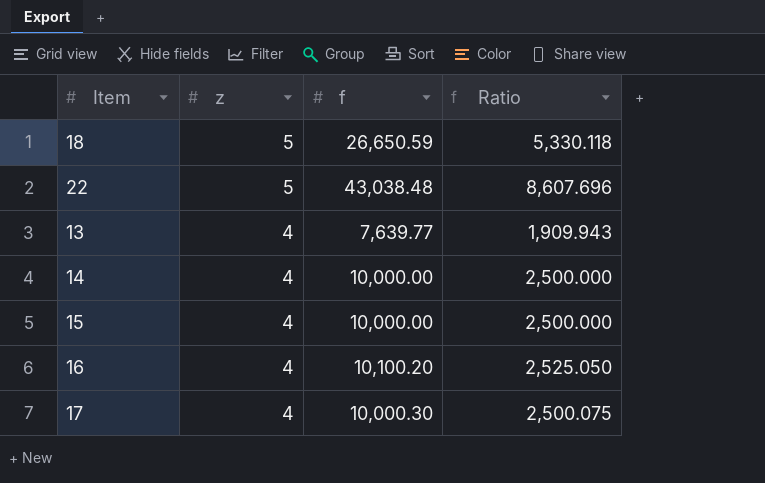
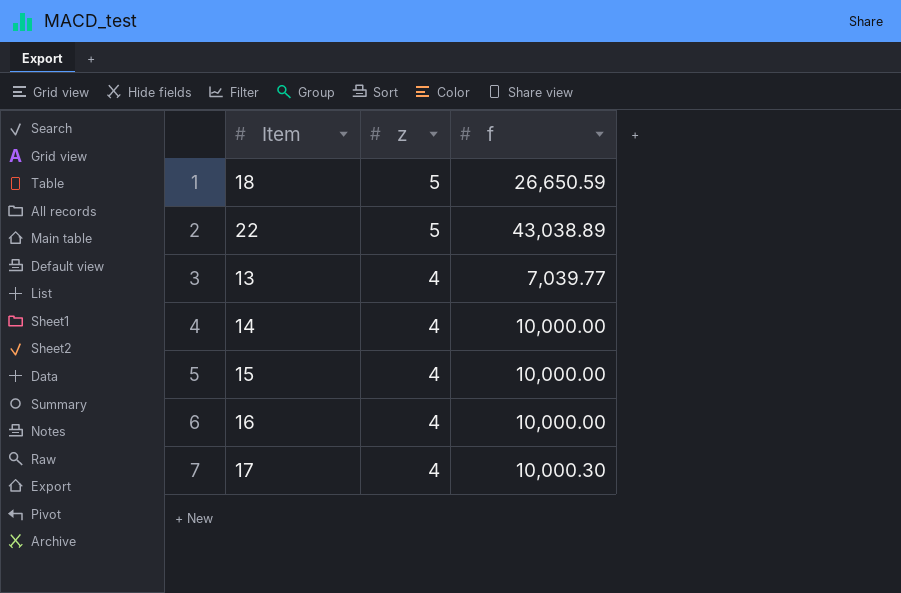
column Ratio | formula: [f] / [z] -> none
22 | f: 43,038.48 -> 43,038.89
13 | f: 7,639.77 -> 7,039.77
16 | f: 10,100.20 -> 10,000.00

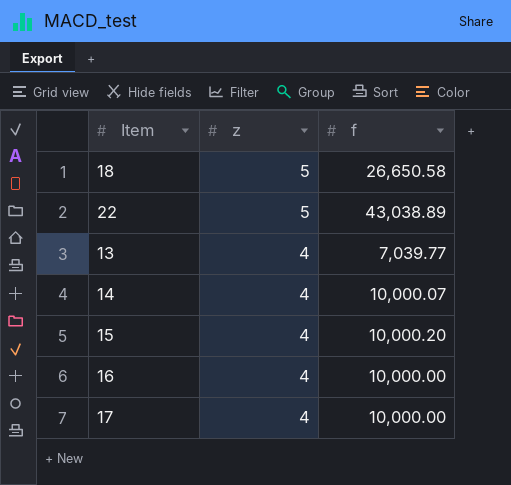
18 | f: 26,650.59 -> 26,650.58
14 | f: 10,000.00 -> 10,000.07
15 | f: 10,000.00 -> 10,000.20
17 | f: 10,000.30 -> 10,000.00

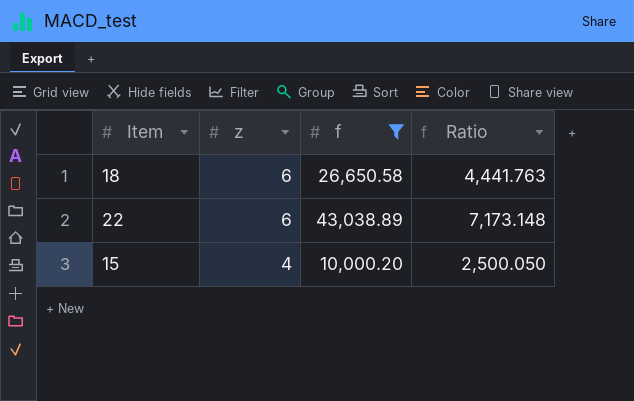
filter: none -> f >= 10,000.20
column Ratio | formula: none -> [f] / [z]
18 | z: 5 -> 6
22 | z: 5 -> 6

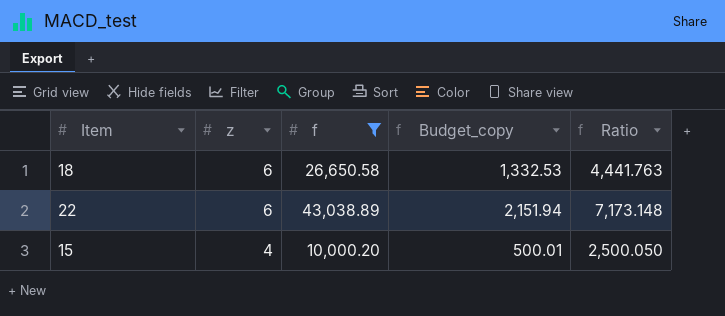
column Budget_copy | formula: none -> [f] * 0.05

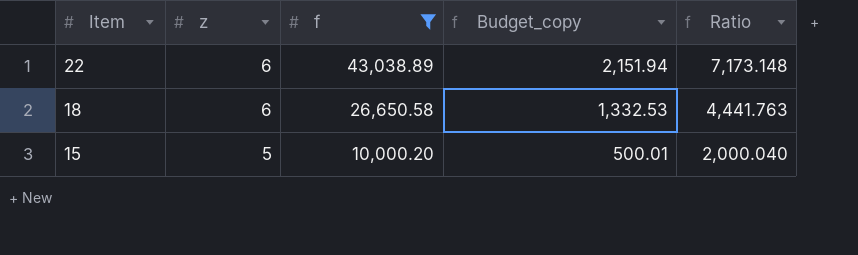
row order: z descending -> Item descending
15 | z: 4 -> 5
15 | Ratio: 2,500.050 -> 2,000.040

